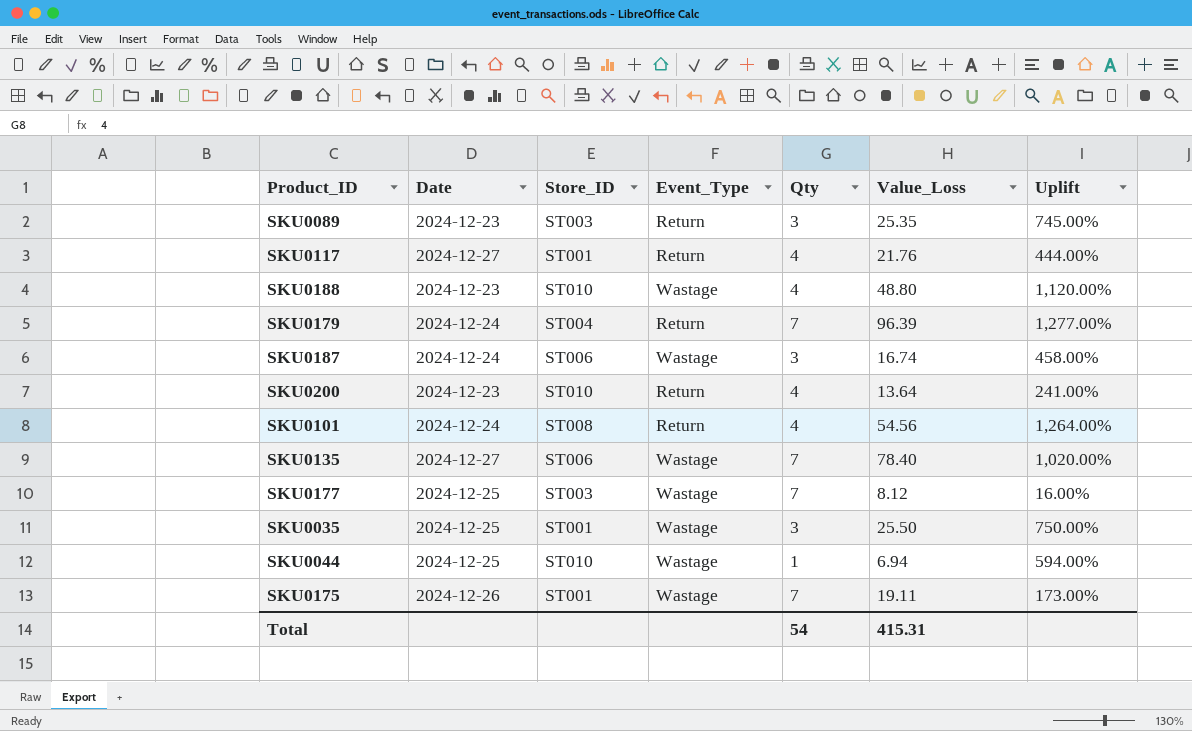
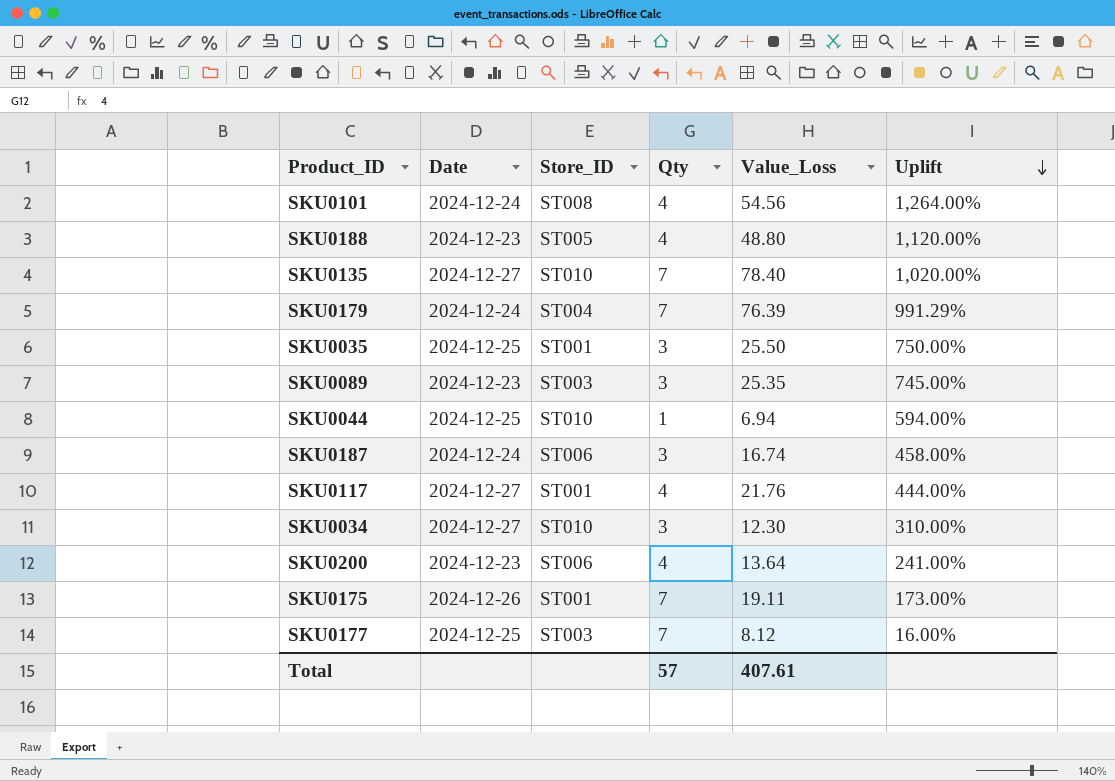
row order: none -> Uplift descending
column Event_Type | position: 4 -> none
SKU0188 | Store_ID: ST010 -> ST005
SKU0135 | Store_ID: ST006 -> ST010
SKU0179 | Value_Loss: 96.39 -> 76.39
SKU0179 | Uplift: 1,277.00% -> 991.29%
row SKU0034: none -> 2024-12-27 | ST010 | 3 | 12.30 | 310.00%
SKU0200 | Store_ID: ST010 -> ST006
Total | Qty: 54 -> 57
Total | Value_Loss: 415.31 -> 407.61

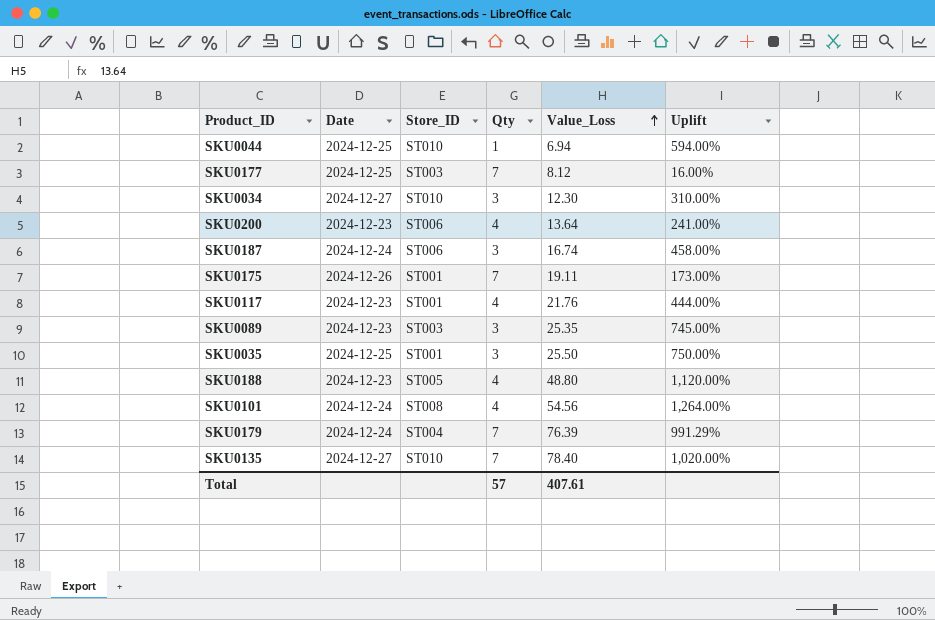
row order: Uplift descending -> Value_Loss ascending
SKU0117 | Date: 2024-12-27 -> 2024-12-23

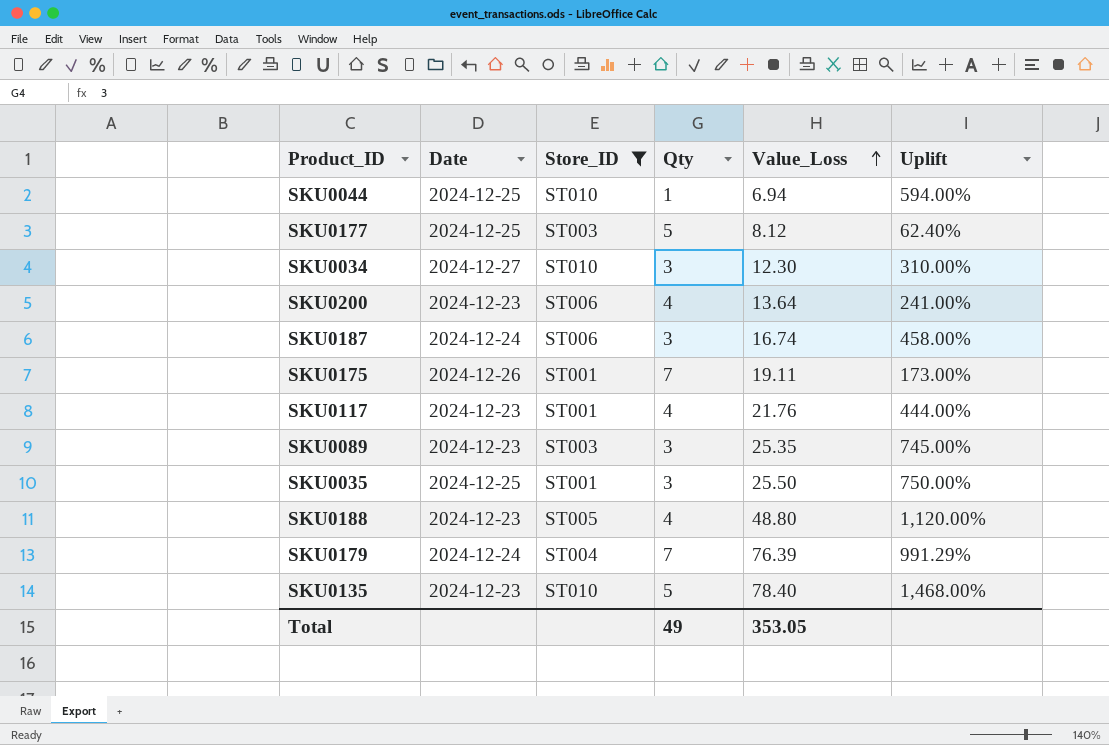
filter: none -> Store_ID != ST008
SKU0177 | Qty: 7 -> 5
SKU0177 | Uplift: 16.00% -> 62.40%
SKU0135 | Date: 2024-12-27 -> 2024-12-23
SKU0135 | Qty: 7 -> 5
SKU0135 | Uplift: 1,020.00% -> 1,468.00%
Total | Qty: 57 -> 49
Total | Value_Loss: 407.61 -> 353.05

